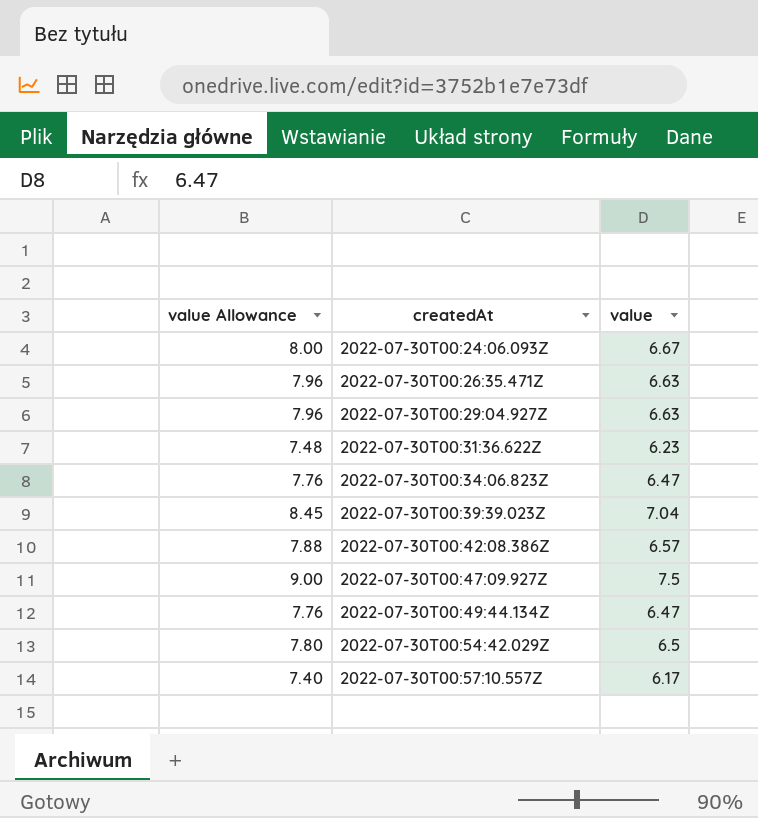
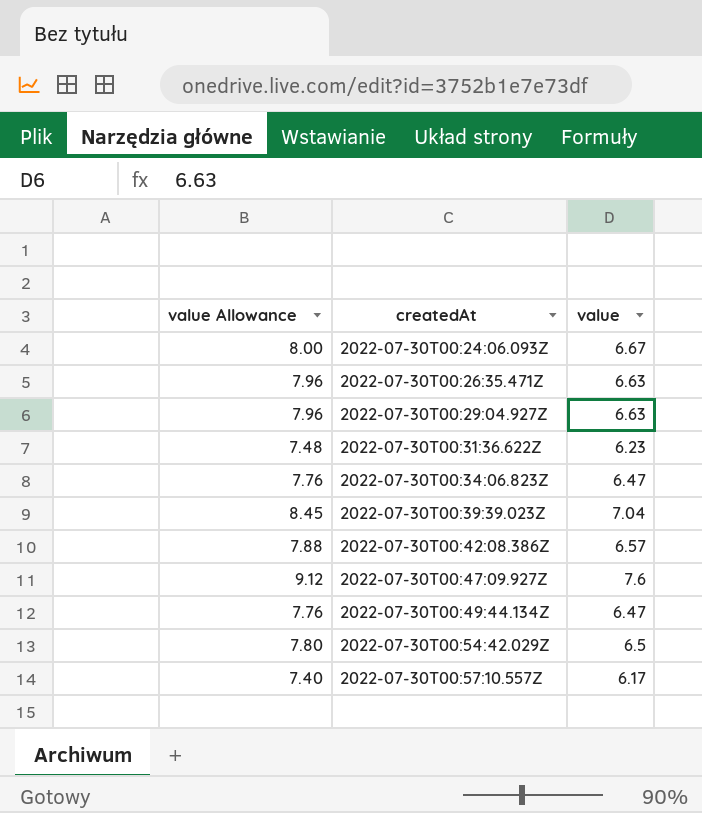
2022-07-30T00:47:09.927Z | value Allowance: 9.00 -> 9.12
2022-07-30T00:47:09.927Z | value: 7.5 -> 7.6

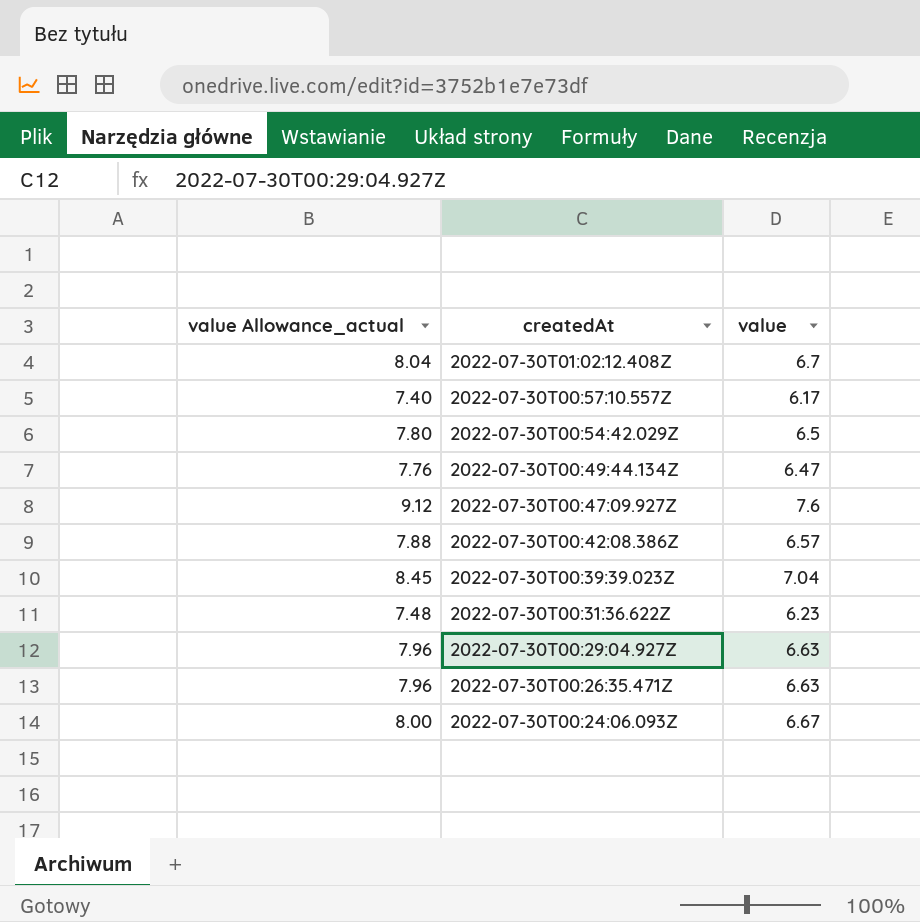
row order: createdAt ascending -> createdAt descending
column name: value Allowance -> value Allowance_actual
row 2022-07-30T00:34:06.823Z: 7.76 | 6.47 -> none
row 2022-07-30T01:02:12.408Z: none -> 8.04 | 6.7

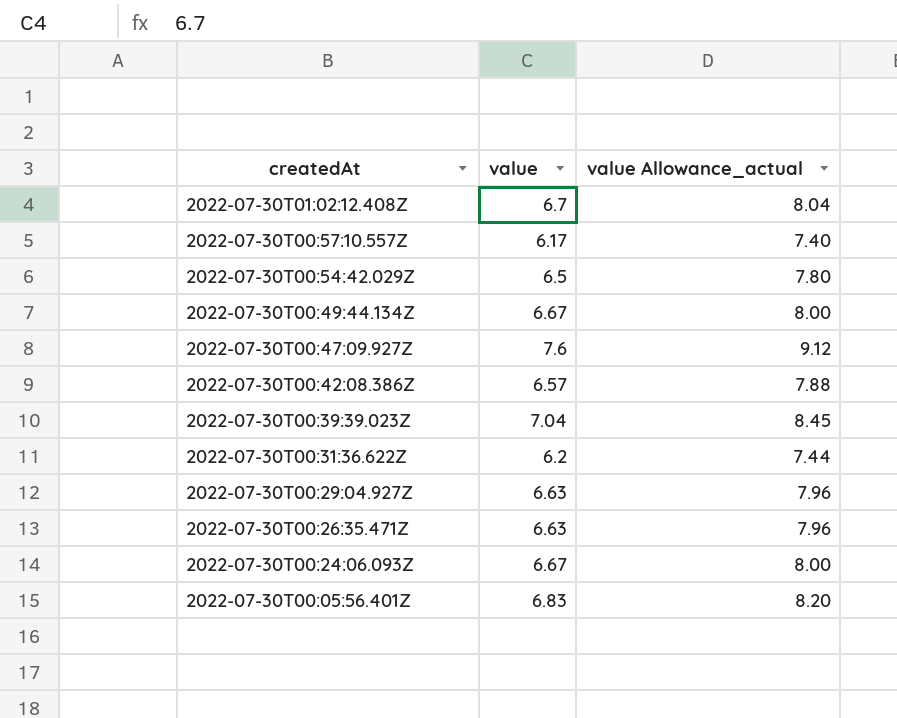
column value Allowance_actual | position: 1 -> 3
2022-07-30T00:49:44.134Z | value: 6.47 -> 6.67
2022-07-30T00:49:44.134Z | value Allowance_actual: 7.76 -> 8.00
2022-07-30T00:31:36.622Z | value: 6.23 -> 6.2
2022-07-30T00:31:36.622Z | value Allowance_actual: 7.48 -> 7.44
row 2022-07-30T00:05:56.401Z: none -> 6.83 | 8.20

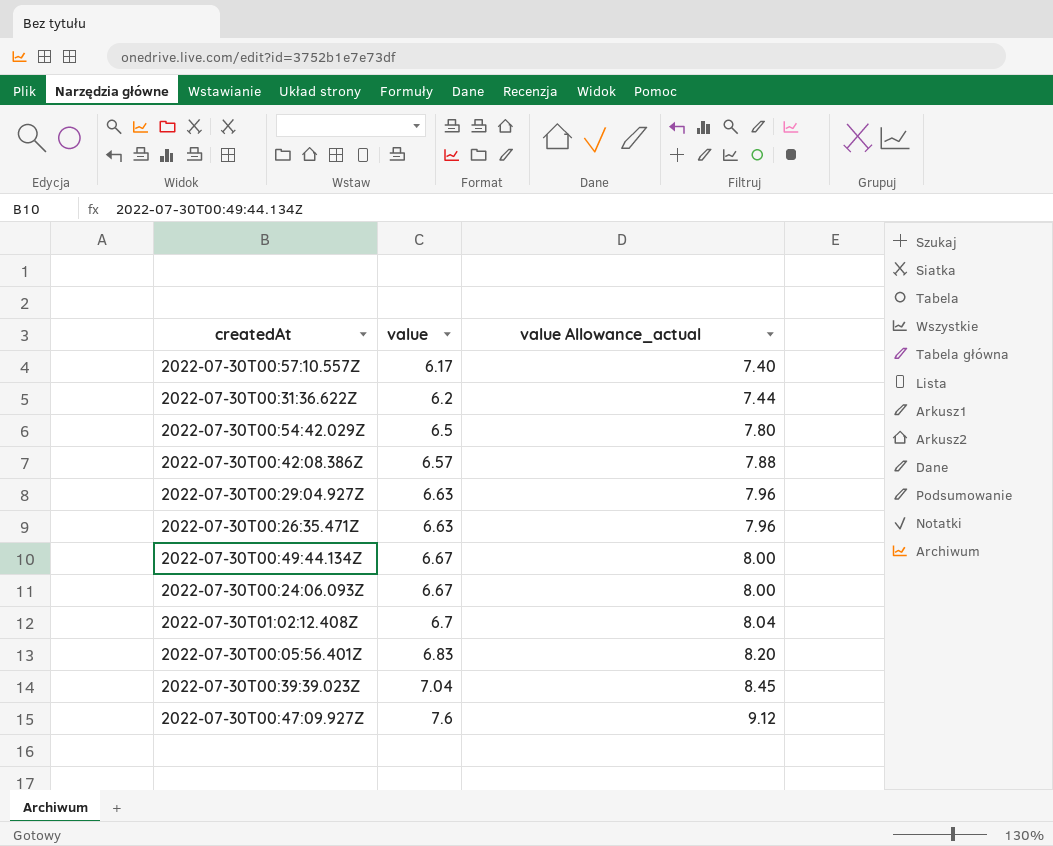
row order: createdAt descending -> value ascending

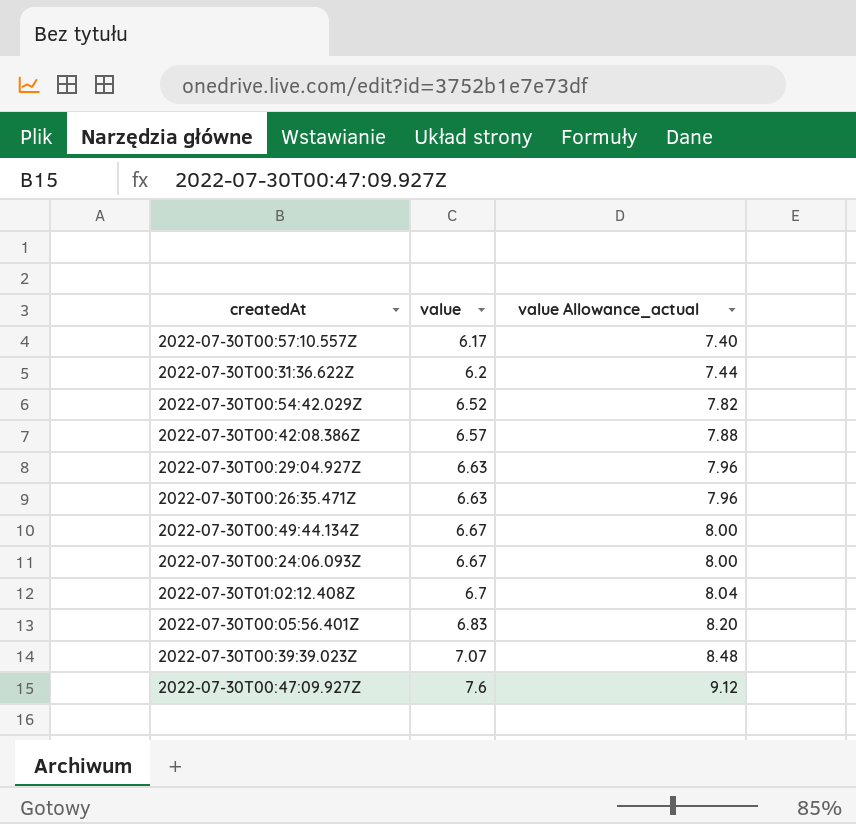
2022-07-30T00:54:42.029Z | value: 6.5 -> 6.52
2022-07-30T00:54:42.029Z | value Allowance_actual: 7.80 -> 7.82
2022-07-30T00:39:39.023Z | value: 7.04 -> 7.07
2022-07-30T00:39:39.023Z | value Allowance_actual: 8.45 -> 8.48

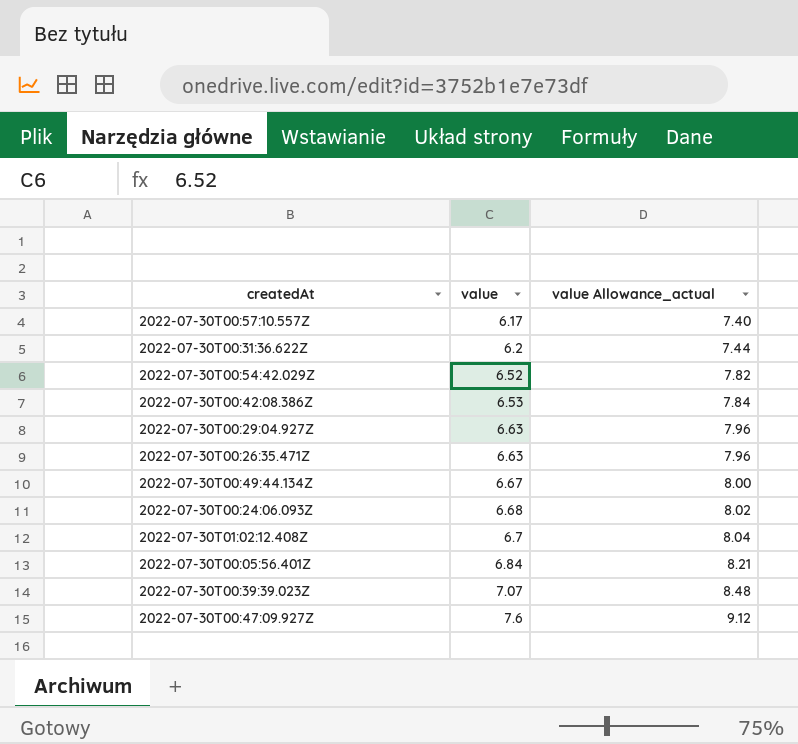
2022-07-30T00:42:08.386Z | value: 6.57 -> 6.53
2022-07-30T00:42:08.386Z | value Allowance_actual: 7.88 -> 7.84
2022-07-30T00:24:06.093Z | value: 6.67 -> 6.68
2022-07-30T00:24:06.093Z | value Allowance_actual: 8.00 -> 8.02
2022-07-30T00:05:56.401Z | value: 6.83 -> 6.84
2022-07-30T00:05:56.401Z | value Allowance_actual: 8.20 -> 8.21

